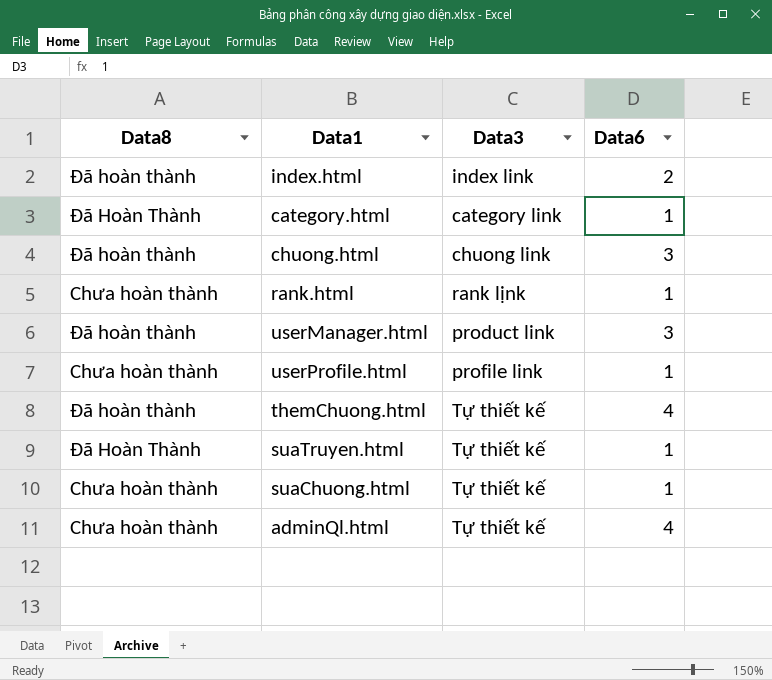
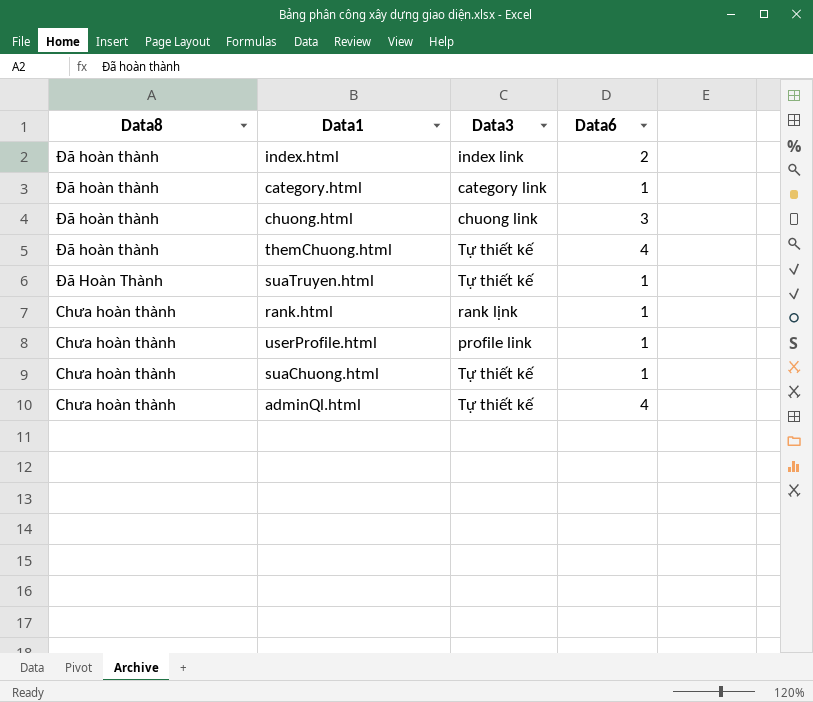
row order: none -> Data8 descending
row userManager.html: Đã hoàn thành | product link | 3 -> none
category.html | Data8: Đã Hoàn Thành -> Đã hoàn thành

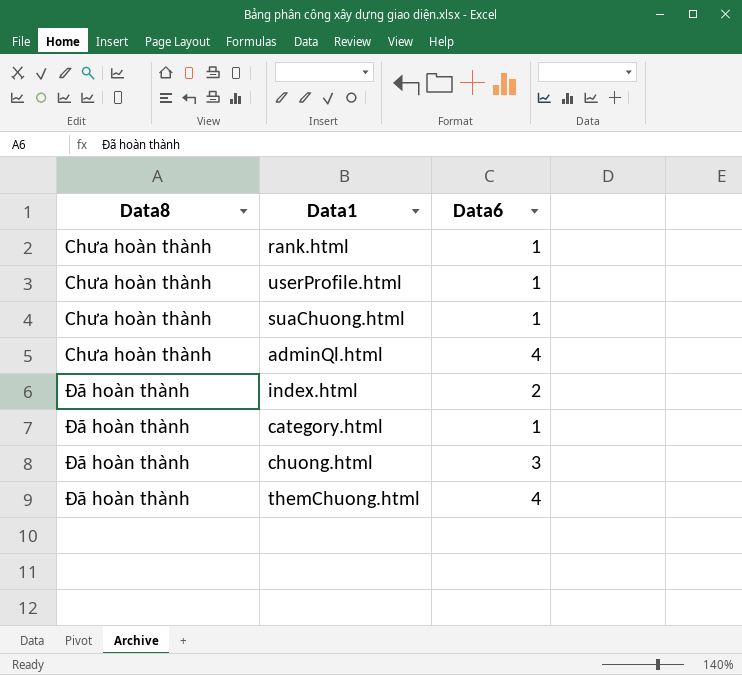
row order: Data8 descending -> Data8 ascending
column Data3 | position: 3 -> none
row suaTruyen.html: Đã Hoàn Thành | Tự thiết kế | 1 -> none

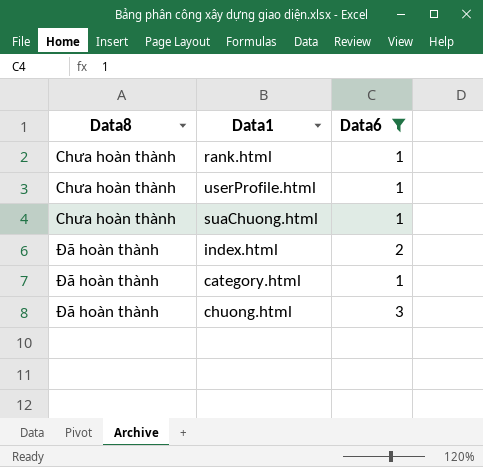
filter: none -> Data6 != 4

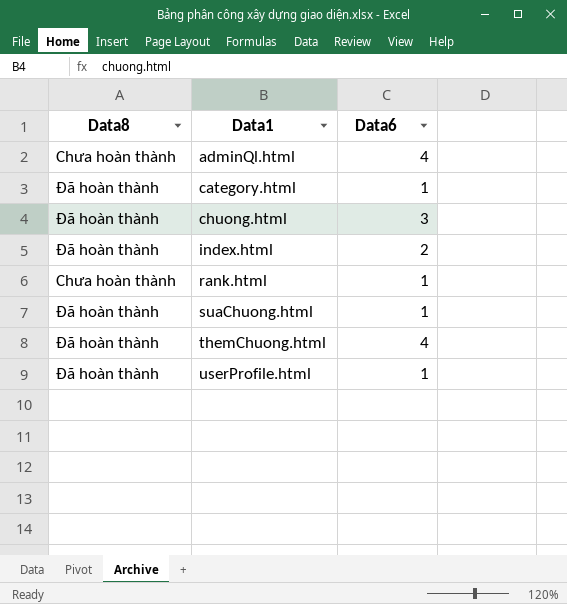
filter: Data6 != 4 -> none
row order: Data8 ascending -> Data1 ascending
suaChuong.html | Data8: Chưa hoàn thành -> Đã hoàn thành
userProfile.html | Data8: Chưa hoàn thành -> Đã hoàn thành

